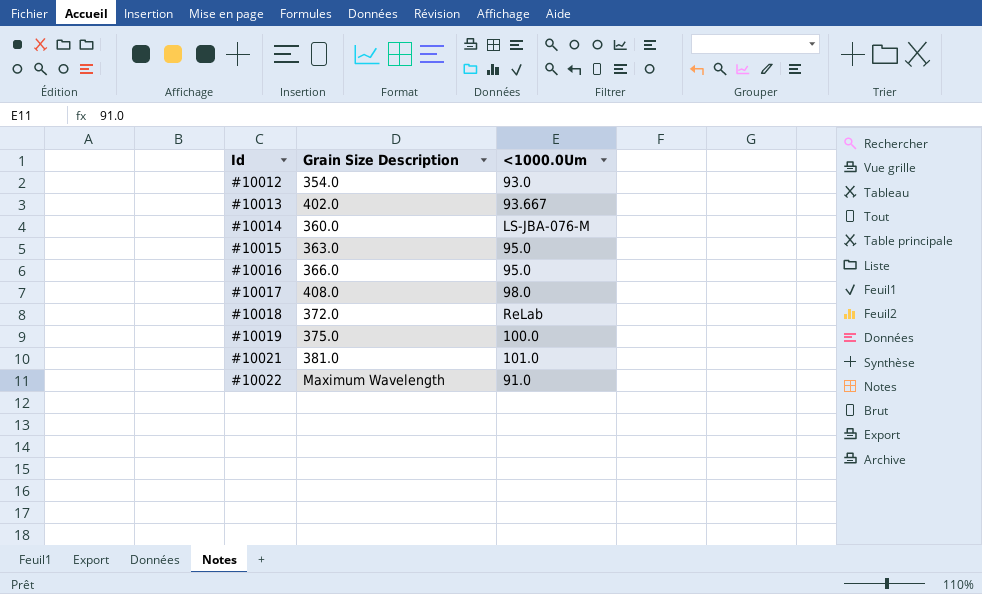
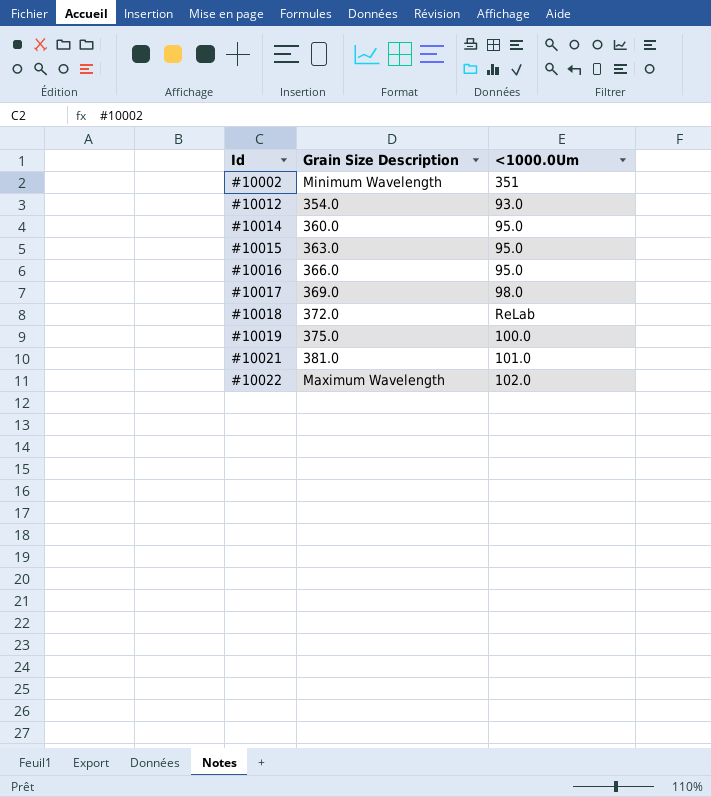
row #10013: 402.0 | 93.667 -> none
row #10002: none -> Minimum Wavelength | 351
#10014 | <1000.0Um: LS-JBA-076-M -> 95.0
#10017 | Grain Size Description: 408.0 -> 369.0
#10022 | <1000.0Um: 91.0 -> 102.0

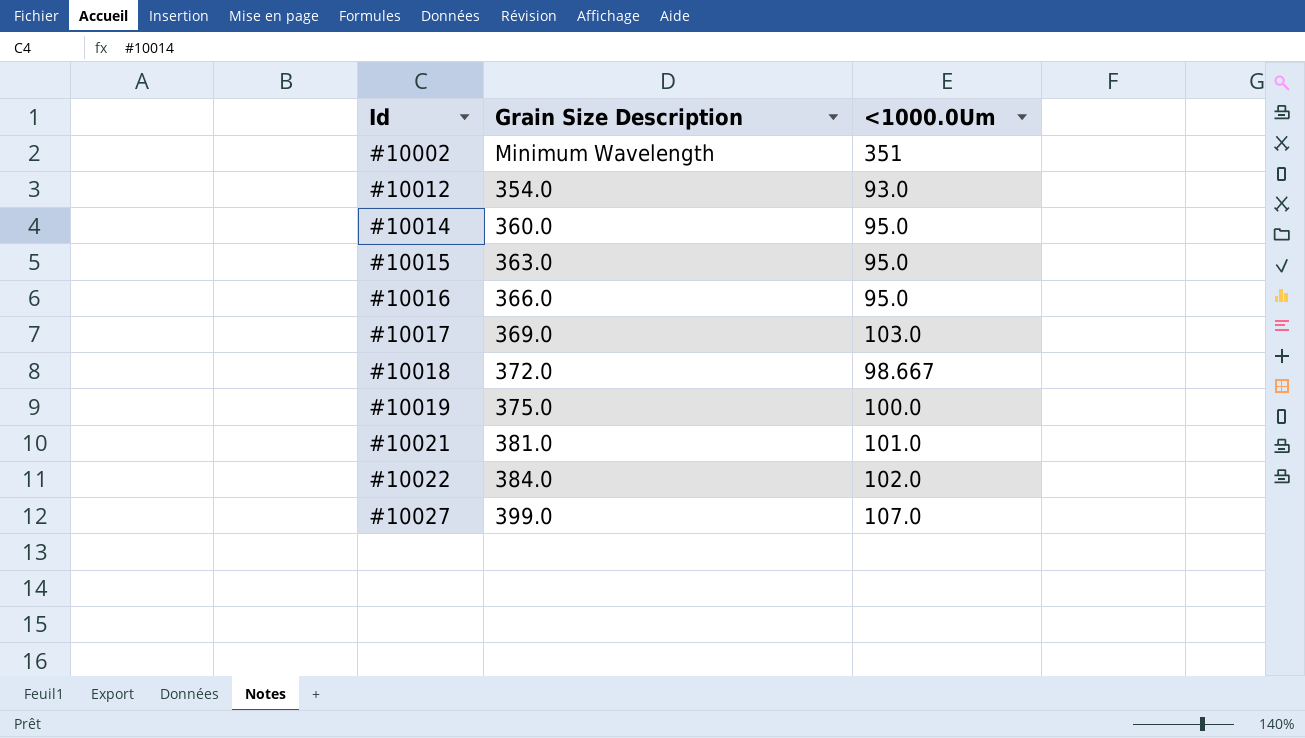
#10017 | <1000.0Um: 98.0 -> 103.0
#10018 | <1000.0Um: ReLab -> 98.667
#10022 | Grain Size Description: Maximum Wavelength -> 384.0
row #10027: none -> 399.0 | 107.0

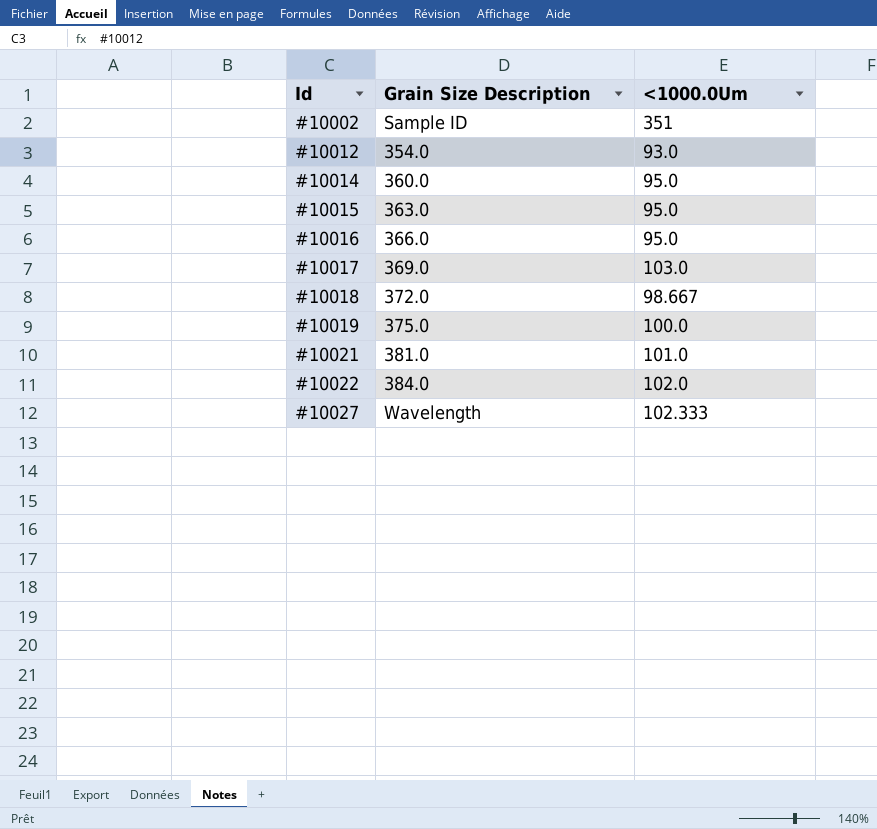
#10002 | Grain Size Description: Minimum Wavelength -> Sample ID
#10027 | Grain Size Description: 399.0 -> Wavelength
#10027 | <1000.0Um: 107.0 -> 102.333

